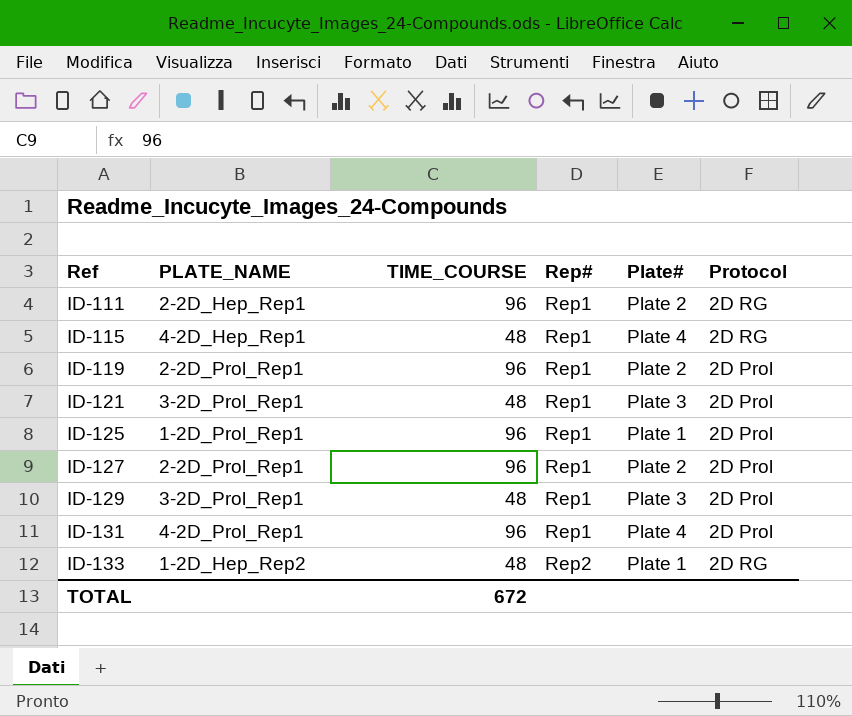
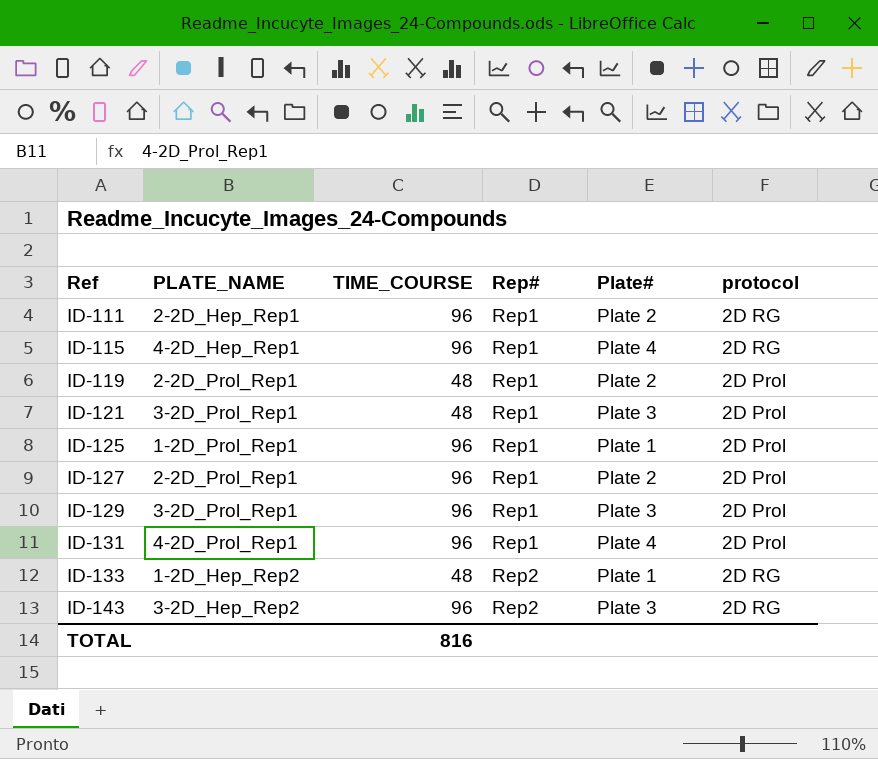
column name: Protocol -> protocol
ID-115 | TIME_COURSE: 48 -> 96
ID-119 | TIME_COURSE: 96 -> 48
ID-129 | TIME_COURSE: 48 -> 96
row ID-143: none -> 3-2D_Hep_Rep2 | 96 | Rep2 | Plate 3 | 2D RG
TOTAL | TIME_COURSE: 672 -> 816

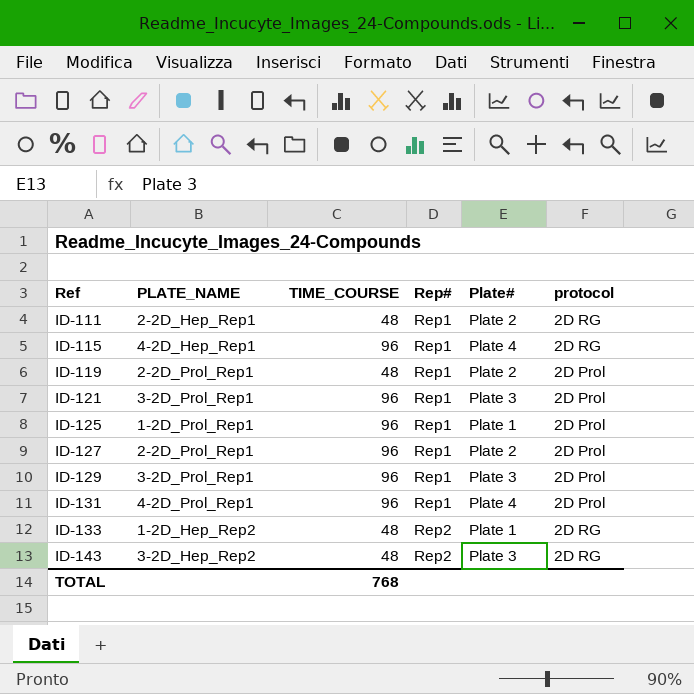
ID-111 | TIME_COURSE: 96 -> 48
ID-121 | TIME_COURSE: 48 -> 96
ID-143 | TIME_COURSE: 96 -> 48
TOTAL | TIME_COURSE: 816 -> 768

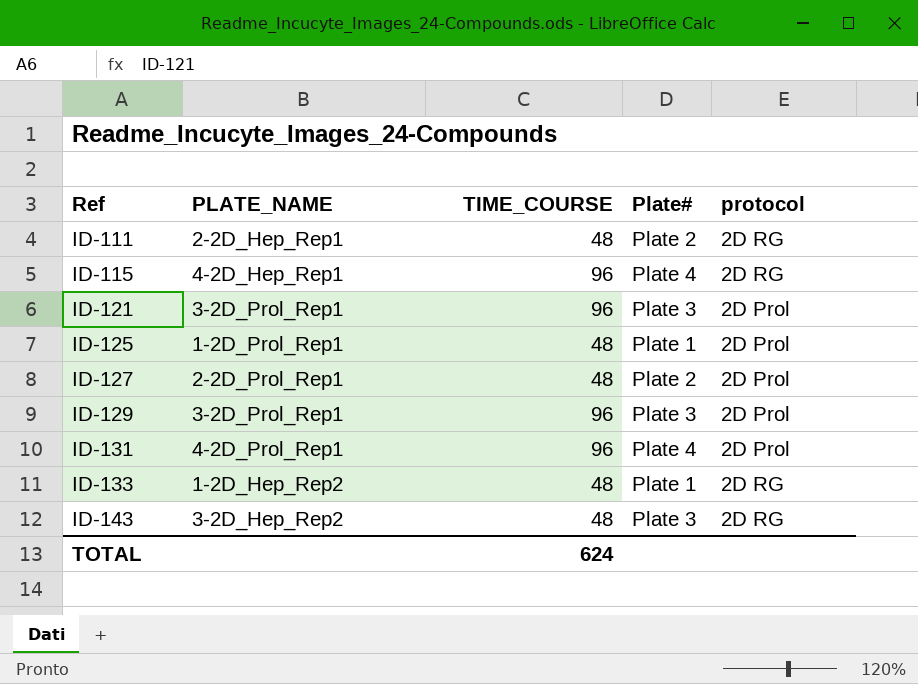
column Rep# | position: 4 -> none
row ID-119: 2-2D_Prol_Rep1 | 48 | Rep1 | Plate 2 | 2D Prol -> none
ID-125 | TIME_COURSE: 96 -> 48
ID-127 | TIME_COURSE: 96 -> 48
TOTAL | TIME_COURSE: 768 -> 624

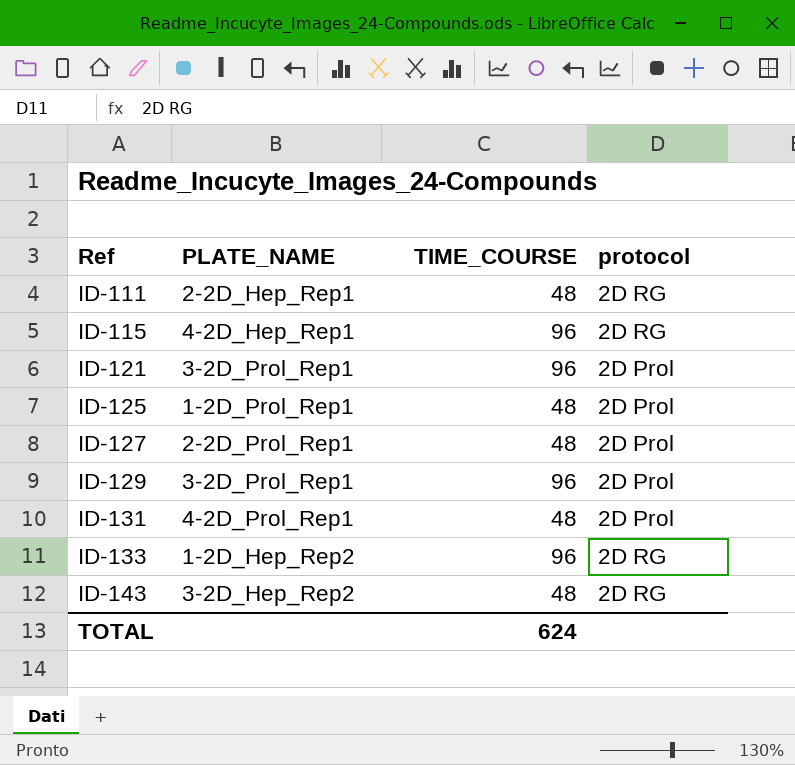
column Plate# | position: 4 -> none
ID-131 | TIME_COURSE: 96 -> 48
ID-133 | TIME_COURSE: 48 -> 96

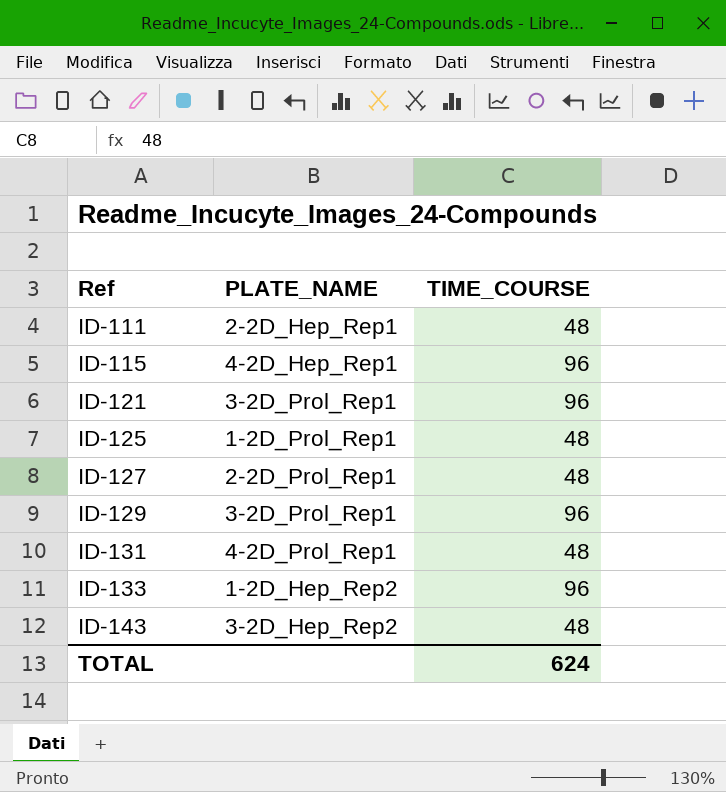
column protocol | position: 4 -> none

